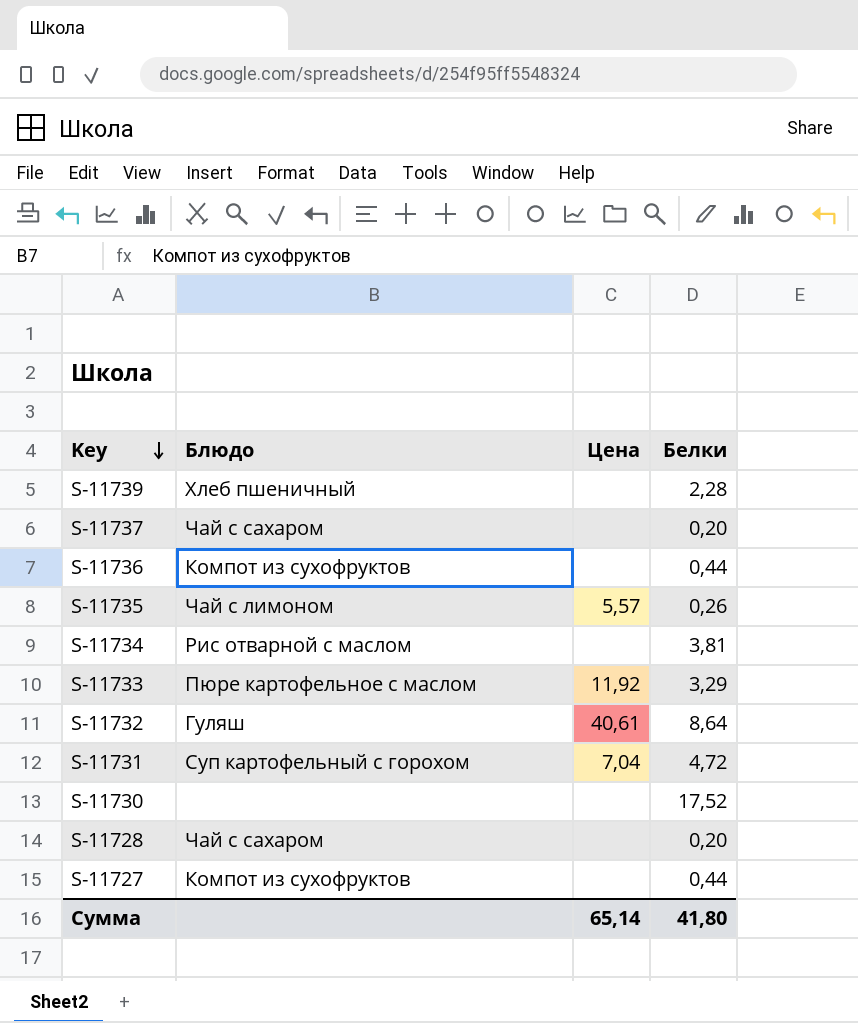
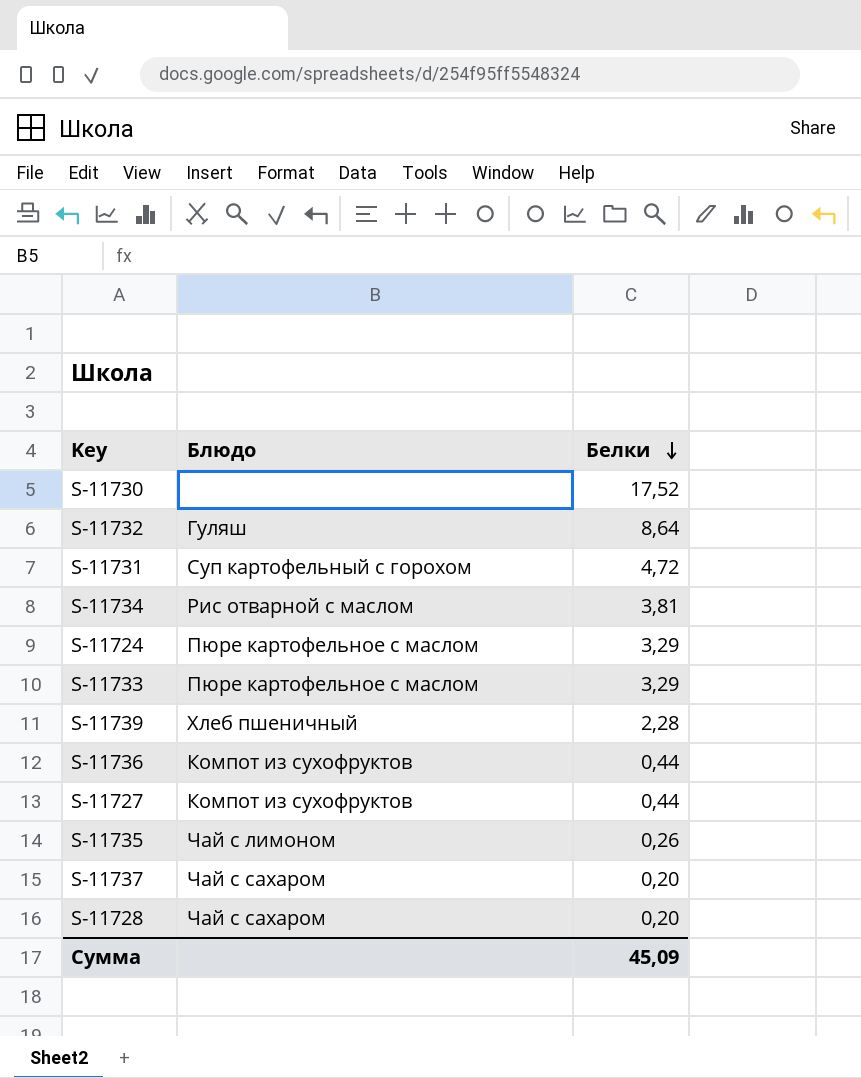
row order: Key descending -> Белки descending
column Цена | position: 3 -> none
row S-11724: none -> Пюре картофельное с маслом | 3,29
Сумма | Белки: 41,80 -> 45,09

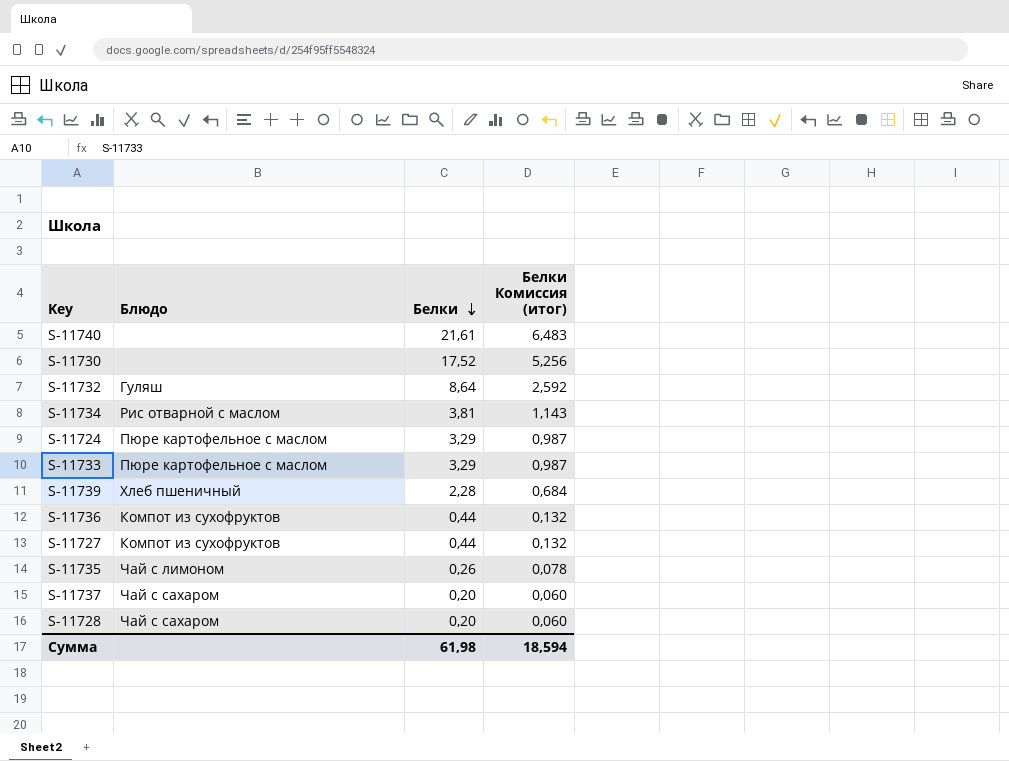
column Белки Комиссия (итог) | formula: none -> [Белки] * 0,3
row S-11731: Суп картофельный с горохом | 4,72 -> none
row S-11740: none -> none | 21,61 | 6,483
Сумма | Белки: 45,09 -> 61,98

